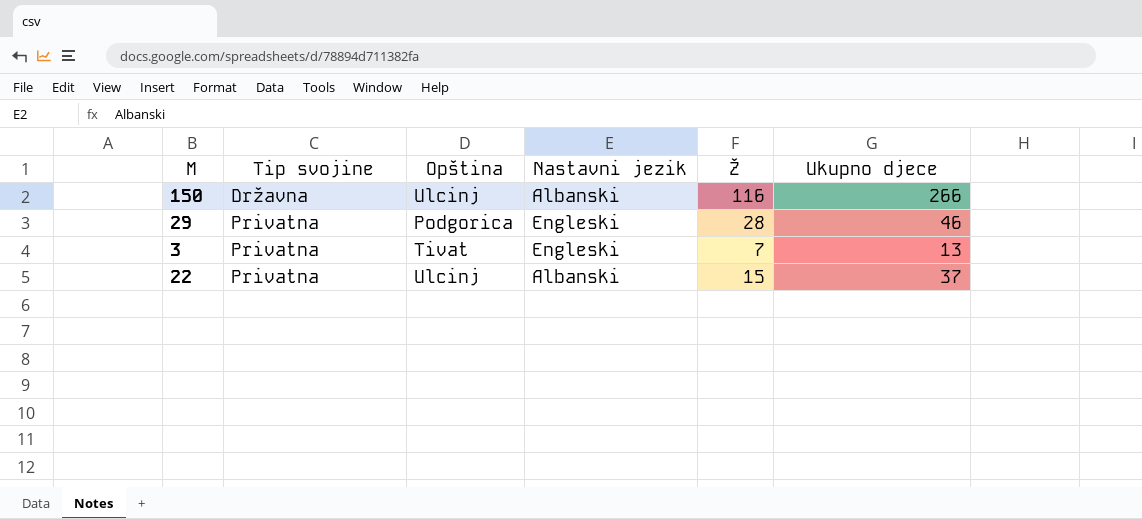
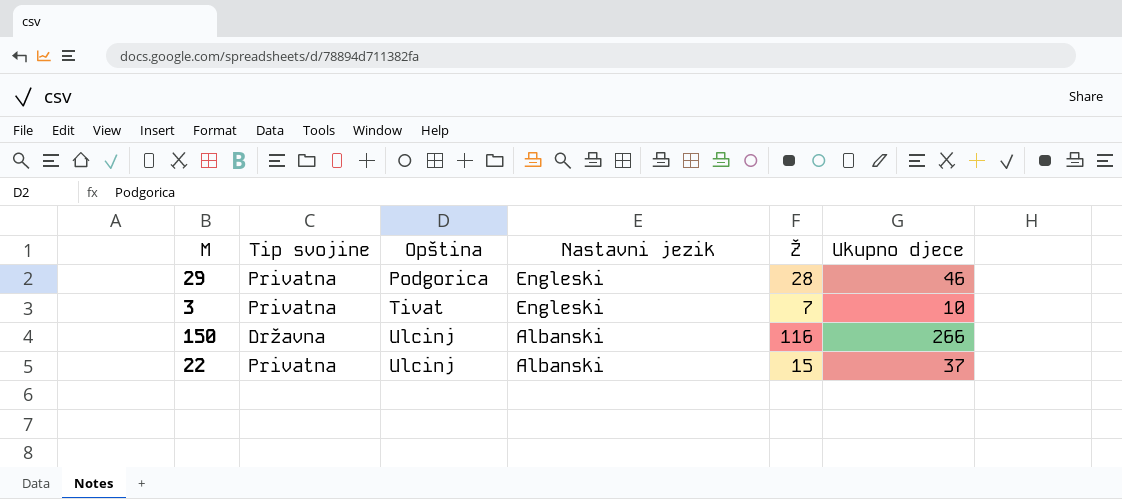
row order: Tip svojine ascending -> Opština ascending
3 | Ukupno djece: 13 -> 10

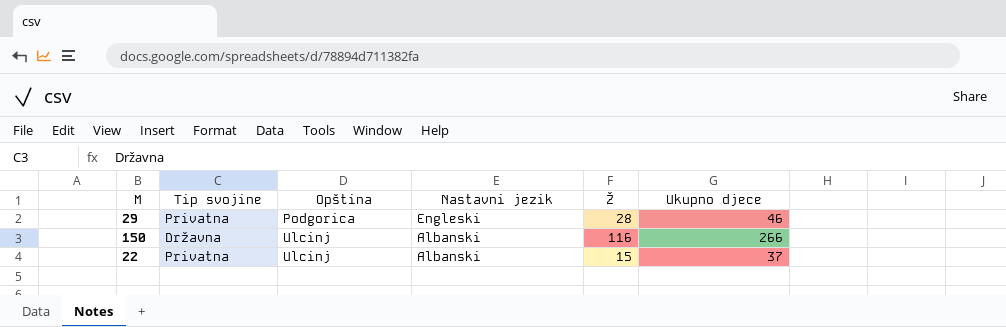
row 3: Privatna | Tivat | Engleski | 7 | 10 -> none

